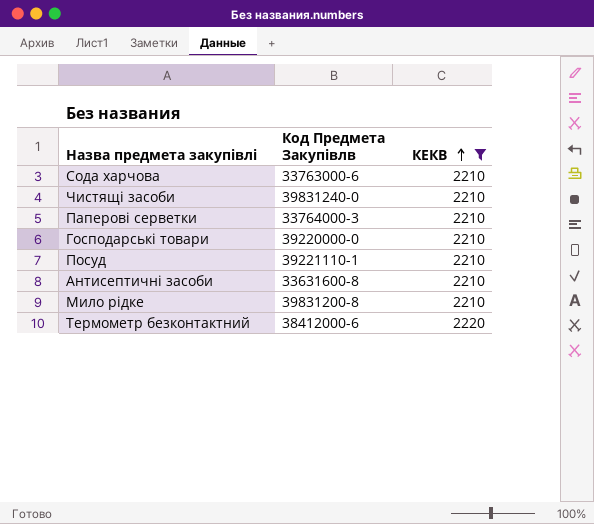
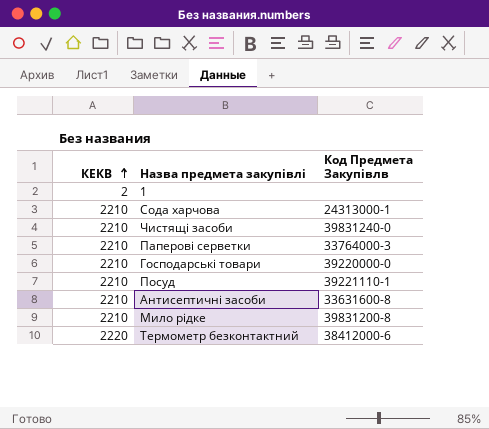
filter: КЕКВ != 2 -> none
column КЕКВ | position: 3 -> 1
Сода харчова | Код Предмета Закупівлв: 33763000-6 -> 24313000-1

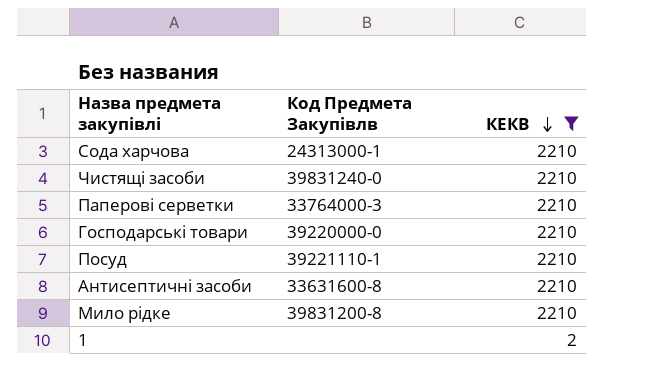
filter: none -> КЕКВ != 2220
row order: КЕКВ ascending -> КЕКВ descending
column КЕКВ | position: 1 -> 3

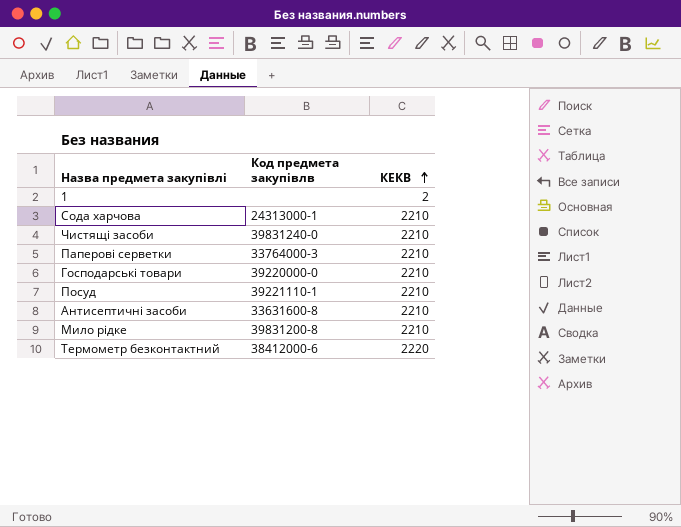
filter: КЕКВ != 2220 -> none
row order: КЕКВ descending -> КЕКВ ascending
column name: Код Предмета Закупівлв -> Код предмета закупівлв

